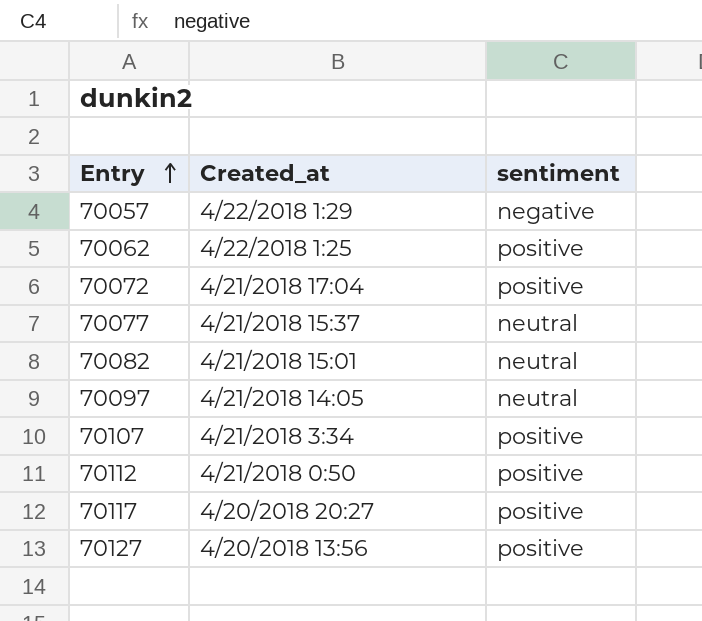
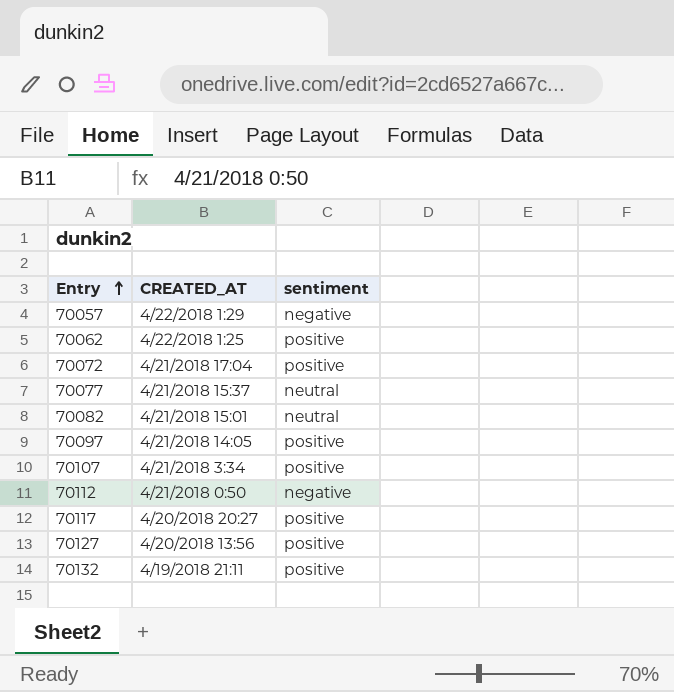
column name: Created_at -> CREATED_AT
70097 | sentiment: neutral -> positive
70112 | sentiment: positive -> negative
row 70132: none -> 4/19/2018 21:11 | positive

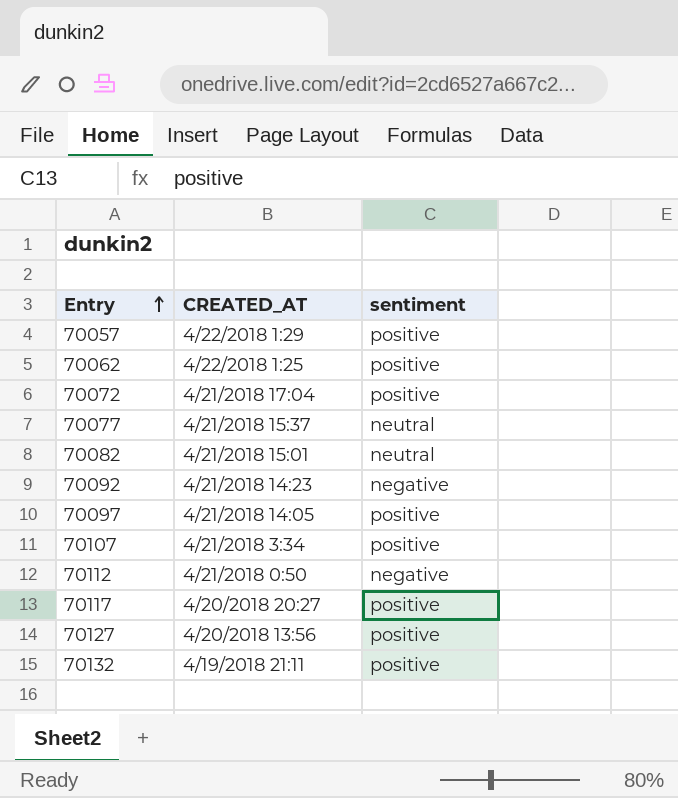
70057 | sentiment: negative -> positive
row 70092: none -> 4/21/2018 14:23 | negative

